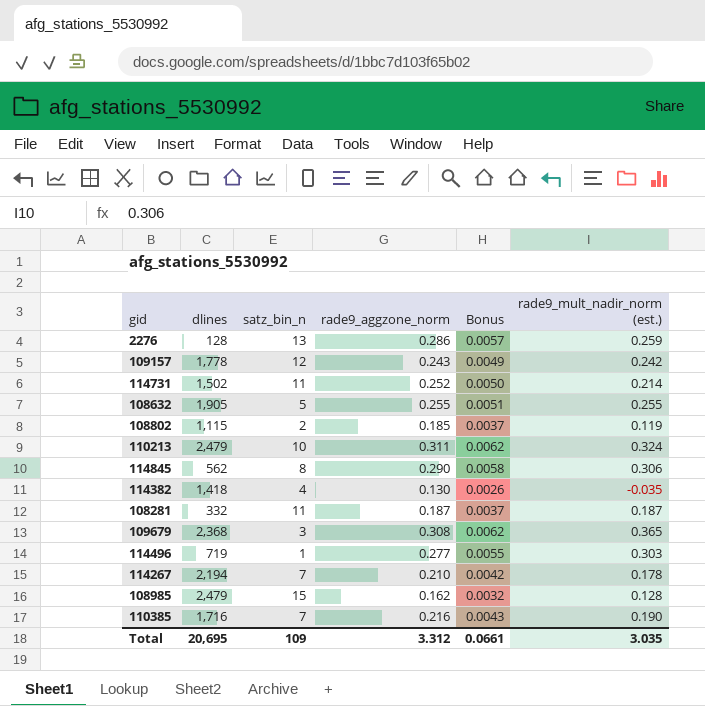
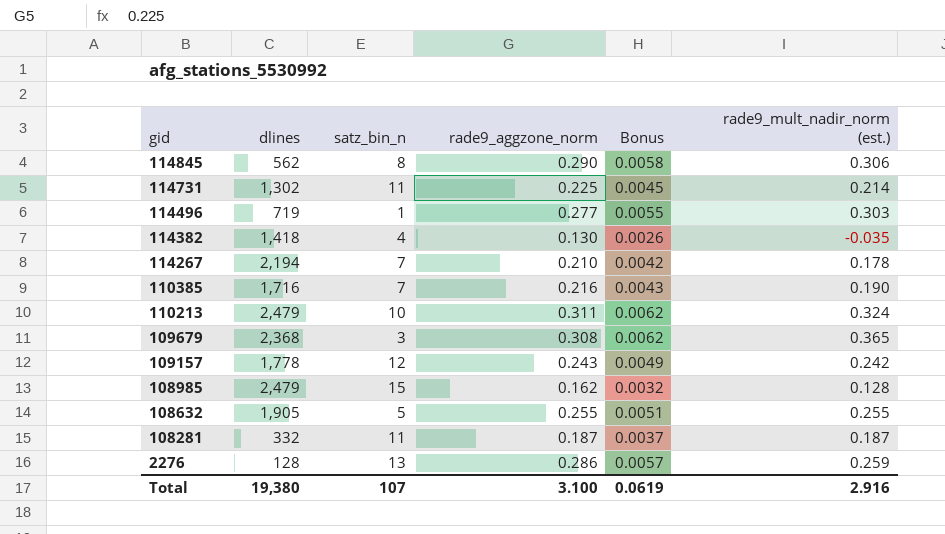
row order: none -> gid descending
row 108802: 1,115 | 2 | 0.185 | 0.0037 | 0.119 -> none
114731 | dlines: 1,502 -> 1,302
114731 | rade9_aggzone_norm: 0.252 -> 0.225
114731 | Bonus: 0.0050 -> 0.0045
Total | dlines: 20,695 -> 19,380
Total | satz_bin_n: 109 -> 107
Total | rade9_aggzone_norm: 3.312 -> 3.100
Total | Bonus: 0.0661 -> 0.0619
Total | rade9_mult_nadir_norm (est.): 3.035 -> 2.916

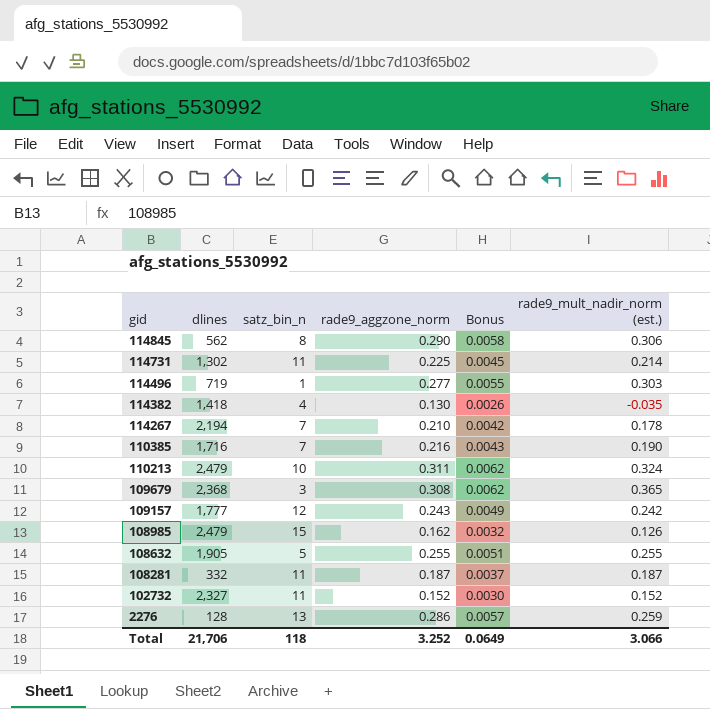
109157 | dlines: 1,778 -> 1,777
108985 | rade9_mult_nadir_norm (est.): 0.128 -> 0.126
row 102732: none -> 2,327 | 11 | 0.152 | 0.0030 | 0.152
Total | dlines: 19,380 -> 21,706
Total | satz_bin_n: 107 -> 118
Total | rade9_aggzone_norm: 3.100 -> 3.252
Total | Bonus: 0.0619 -> 0.0649
Total | rade9_mult_nadir_norm (est.): 2.916 -> 3.066

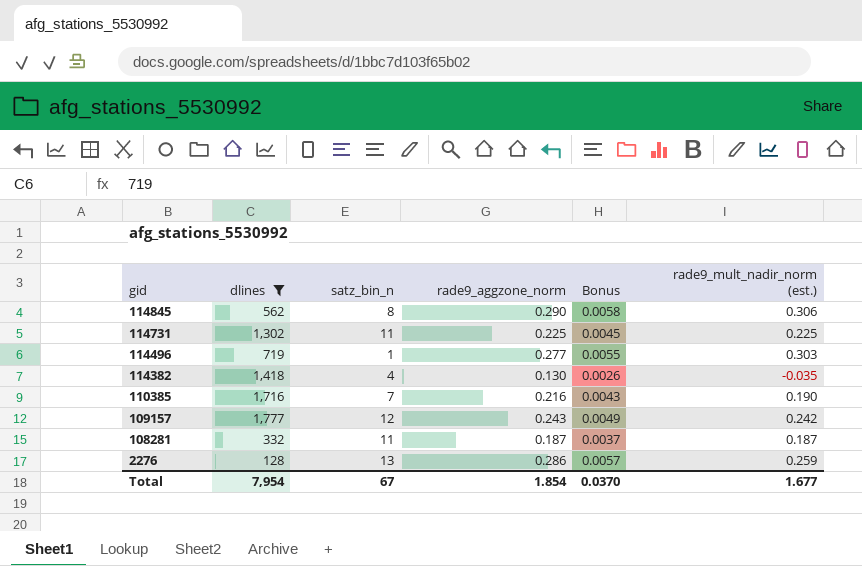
filter: none -> dlines <= 1,777
114731 | rade9_mult_nadir_norm (est.): 0.214 -> 0.225
Total | dlines: 21,706 -> 7,954
Total | satz_bin_n: 118 -> 67
Total | rade9_aggzone_norm: 3.252 -> 1.854
Total | Bonus: 0.0649 -> 0.0370
Total | rade9_mult_nadir_norm (est.): 3.066 -> 1.677

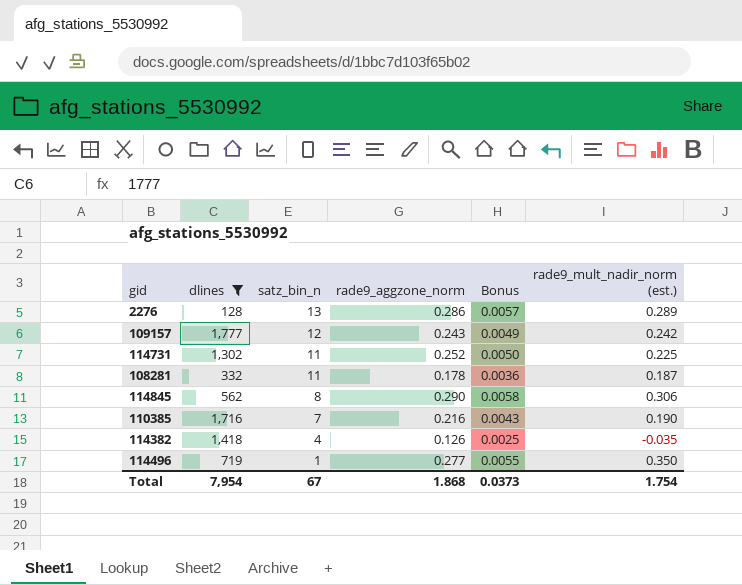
row order: gid descending -> satz_bin_n descending
2276 | rade9_mult_nadir_norm (est.): 0.259 -> 0.289
114731 | rade9_aggzone_norm: 0.225 -> 0.252
114731 | Bonus: 0.0045 -> 0.0050
108281 | rade9_aggzone_norm: 0.187 -> 0.178
108281 | Bonus: 0.0037 -> 0.0036
114382 | rade9_aggzone_norm: 0.130 -> 0.126
114382 | Bonus: 0.0026 -> 0.0025
114496 | rade9_mult_nadir_norm (est.): 0.303 -> 0.350
Total | rade9_aggzone_norm: 1.854 -> 1.868
Total | Bonus: 0.0370 -> 0.0373
Total | rade9_mult_nadir_norm (est.): 1.677 -> 1.754

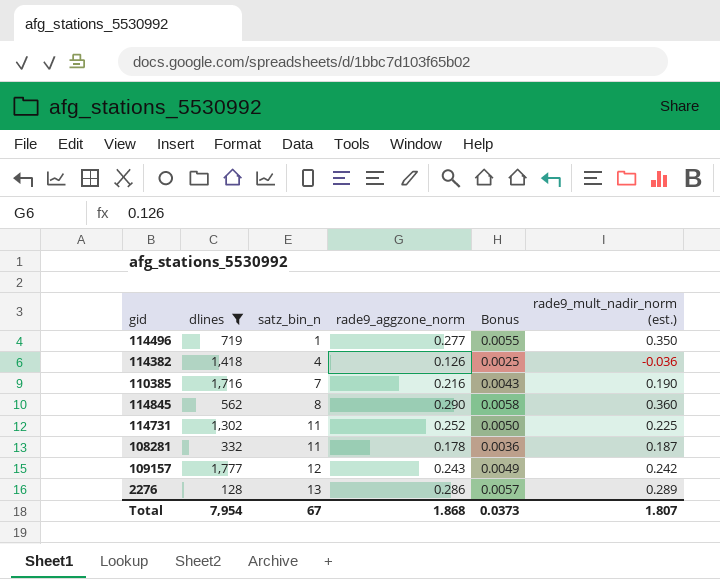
row order: satz_bin_n descending -> satz_bin_n ascending
114382 | rade9_mult_nadir_norm (est.): -0.035 -> -0.036
114845 | rade9_mult_nadir_norm (est.): 0.306 -> 0.360
Total | rade9_mult_nadir_norm (est.): 1.754 -> 1.807

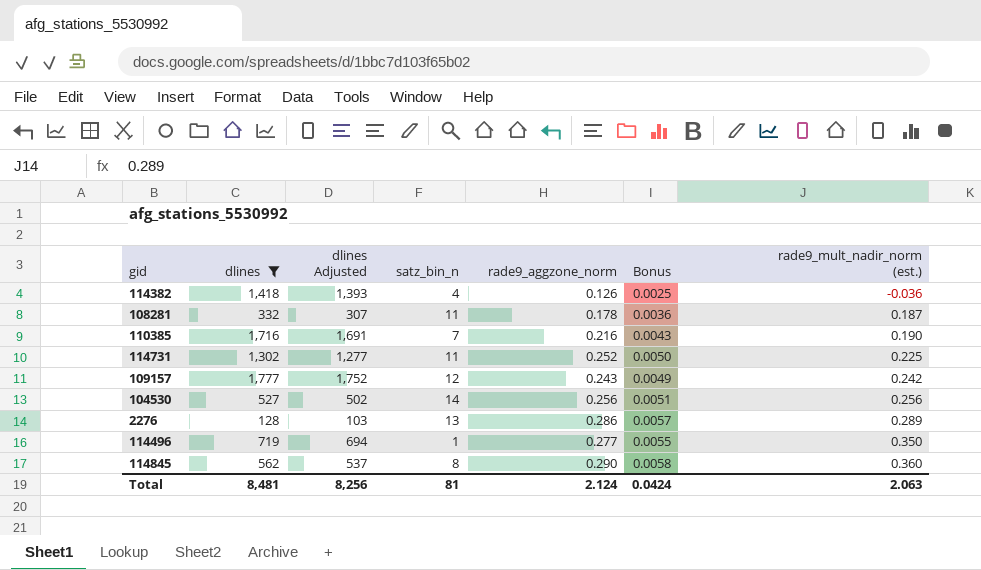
row order: satz_bin_n ascending -> rade9_mult_nadir_norm (est.) ascending
column dlines Adjusted | formula: none -> [dlines] - 25
row 104530: none -> 527 | 502 | 14 | 0.256 | 0.0051 | 0.256
Total | dlines: 7,954 -> 8,481
Total | satz_bin_n: 67 -> 81
Total | rade9_aggzone_norm: 1.868 -> 2.124
Total | Bonus: 0.0373 -> 0.0424
Total | rade9_mult_nadir_norm (est.): 1.807 -> 2.063

